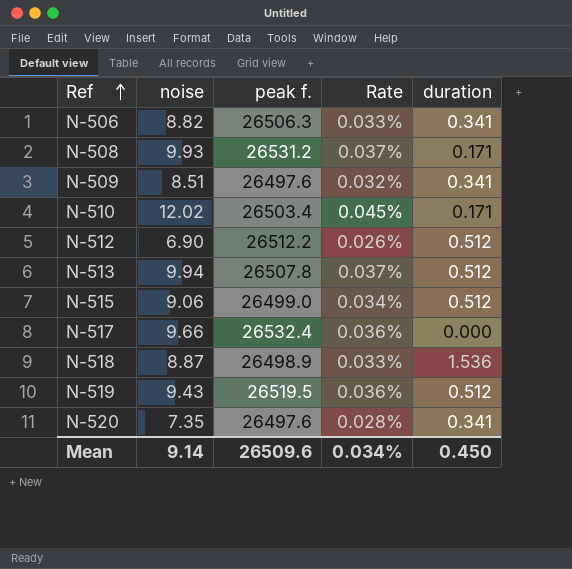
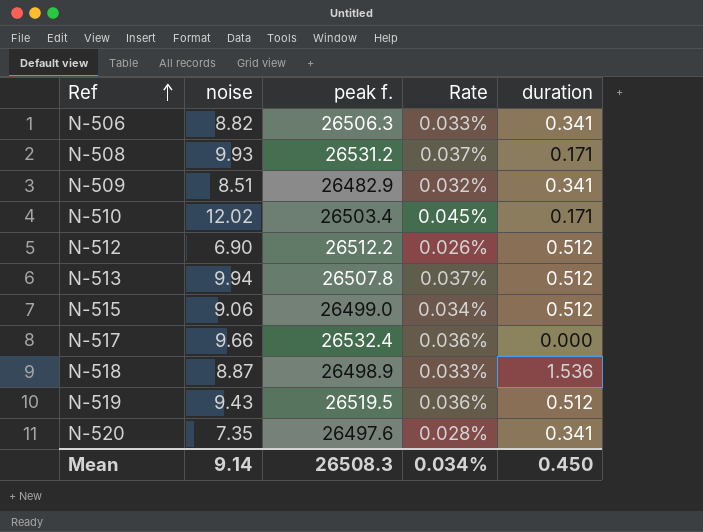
N-509 | peak f.: 26497.6 -> 26482.9
Mean | peak f.: 26509.6 -> 26508.3

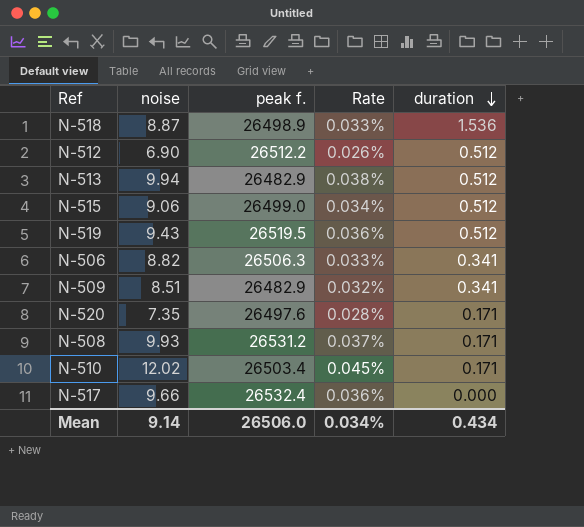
row order: Ref ascending -> duration descending
N-513 | peak f.: 26507.8 -> 26482.9
N-513 | Rate: 0.037% -> 0.038%
N-520 | duration: 0.341 -> 0.171
Mean | peak f.: 26508.3 -> 26506.0
Mean | duration: 0.450 -> 0.434

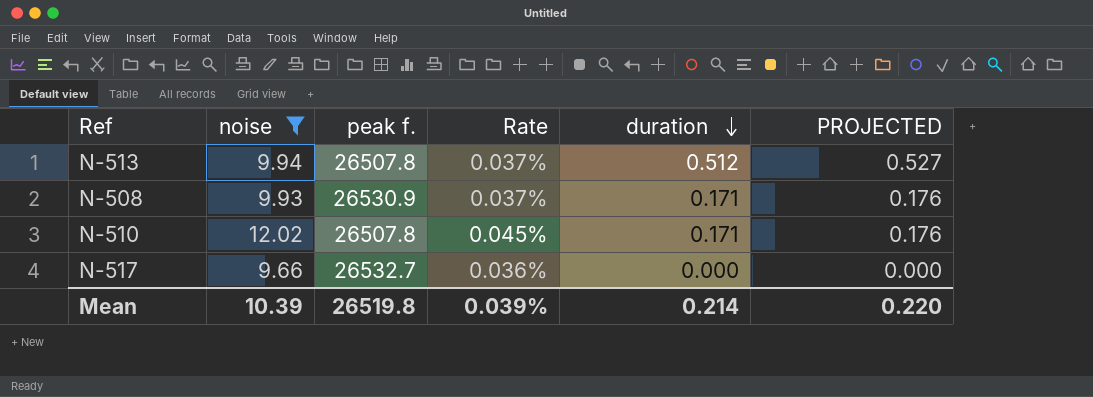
filter: none -> noise >= 9.66
column PROJECTED | formula: none -> [duration] * 1.03
N-513 | peak f.: 26482.9 -> 26507.8
N-513 | Rate: 0.038% -> 0.037%
N-508 | peak f.: 26531.2 -> 26530.9
N-510 | peak f.: 26503.4 -> 26507.8
N-517 | peak f.: 26532.4 -> 26532.7
Mean | noise: 9.14 -> 10.39
Mean | peak f.: 26506.0 -> 26519.8
Mean | Rate: 0.034% -> 0.039%
Mean | duration: 0.434 -> 0.214

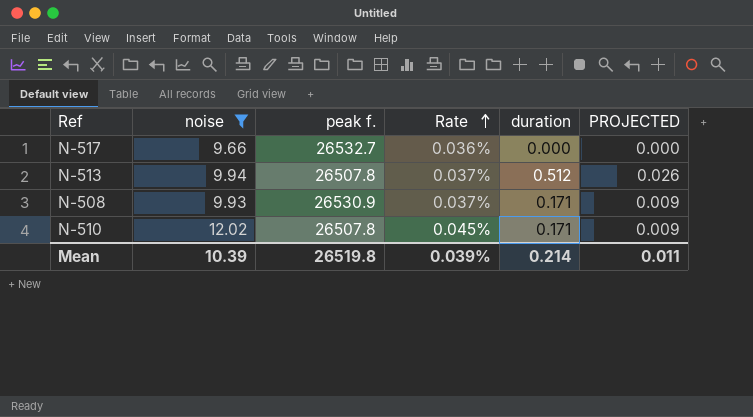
row order: duration descending -> Rate ascending
column PROJECTED | formula: [duration] * 1.03 -> [duration] * 0.05
Mean | PROJECTED: 0.220 -> 0.011

